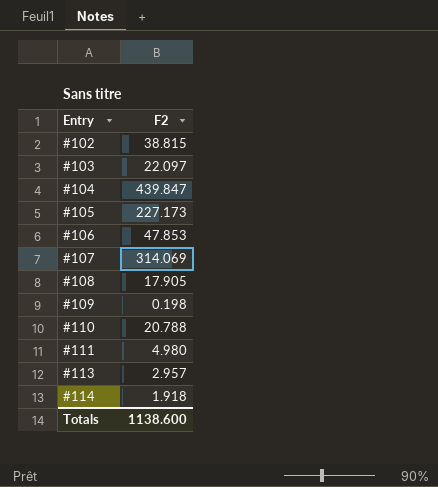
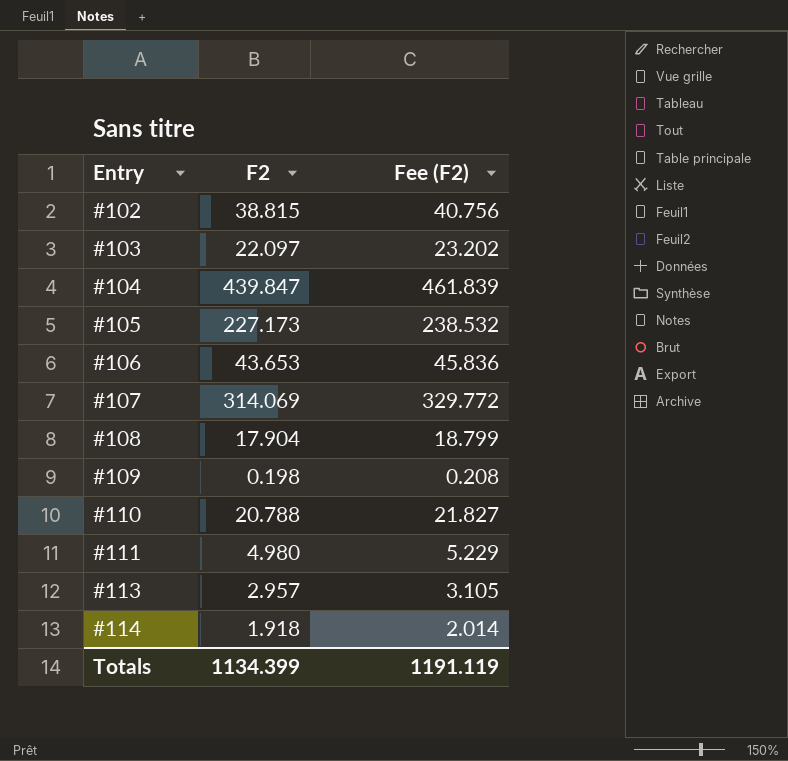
column Fee (F2) | formula: none -> [F2] * 1.05
#106 | F2: 47.853 -> 43.653
#108 | F2: 17.905 -> 17.904
Totals | F2: 1138.600 -> 1134.399

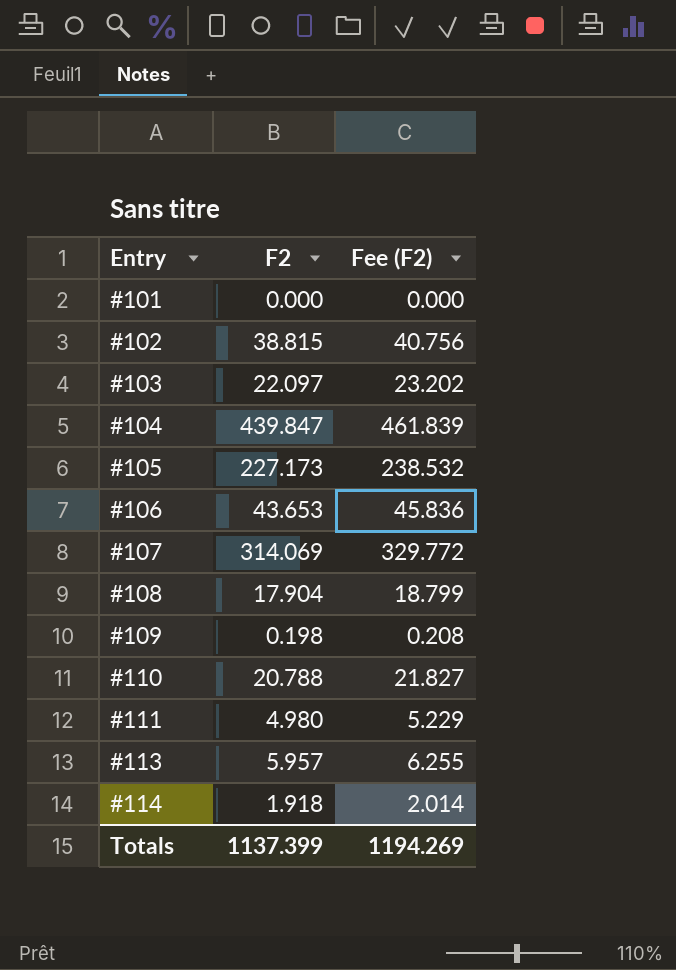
row #101: none -> 0.000 | 0.000
#113 | F2: 2.957 -> 5.957
#113 | Fee (F2): 3.105 -> 6.255
Totals | F2: 1134.399 -> 1137.399
Totals | Fee (F2): 1191.119 -> 1194.269

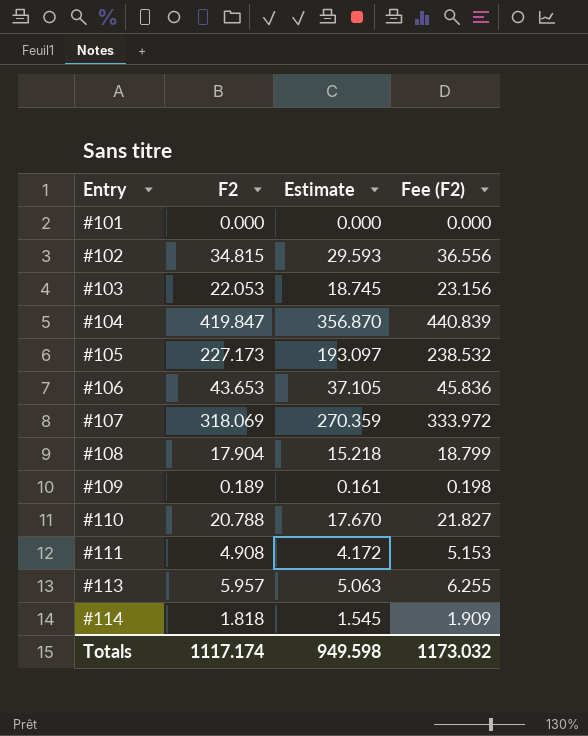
column Estimate | formula: none -> [F2] * 0.85
#102 | F2: 38.815 -> 34.815
#102 | Fee (F2): 40.756 -> 36.556
#103 | F2: 22.097 -> 22.053
#103 | Fee (F2): 23.202 -> 23.156
#104 | F2: 439.847 -> 419.847
#104 | Fee (F2): 461.839 -> 440.839
#107 | F2: 314.069 -> 318.069
#107 | Fee (F2): 329.772 -> 333.972
#109 | F2: 0.198 -> 0.189
#109 | Fee (F2): 0.208 -> 0.198
#111 | F2: 4.980 -> 4.908
#111 | Fee (F2): 5.229 -> 5.153
#114 | F2: 1.918 -> 1.818
#114 | Fee (F2): 2.014 -> 1.909
Totals | F2: 1137.399 -> 1117.174
Totals | Fee (F2): 1194.269 -> 1173.032

